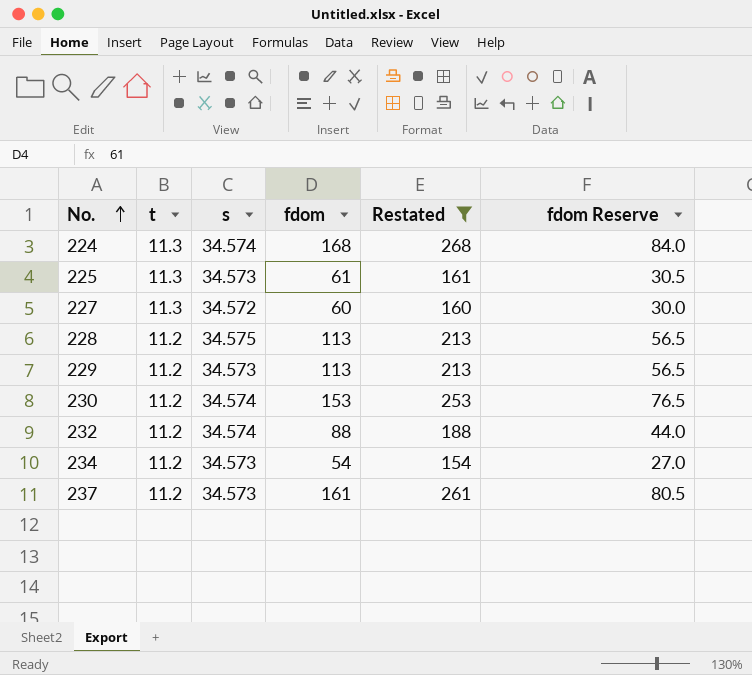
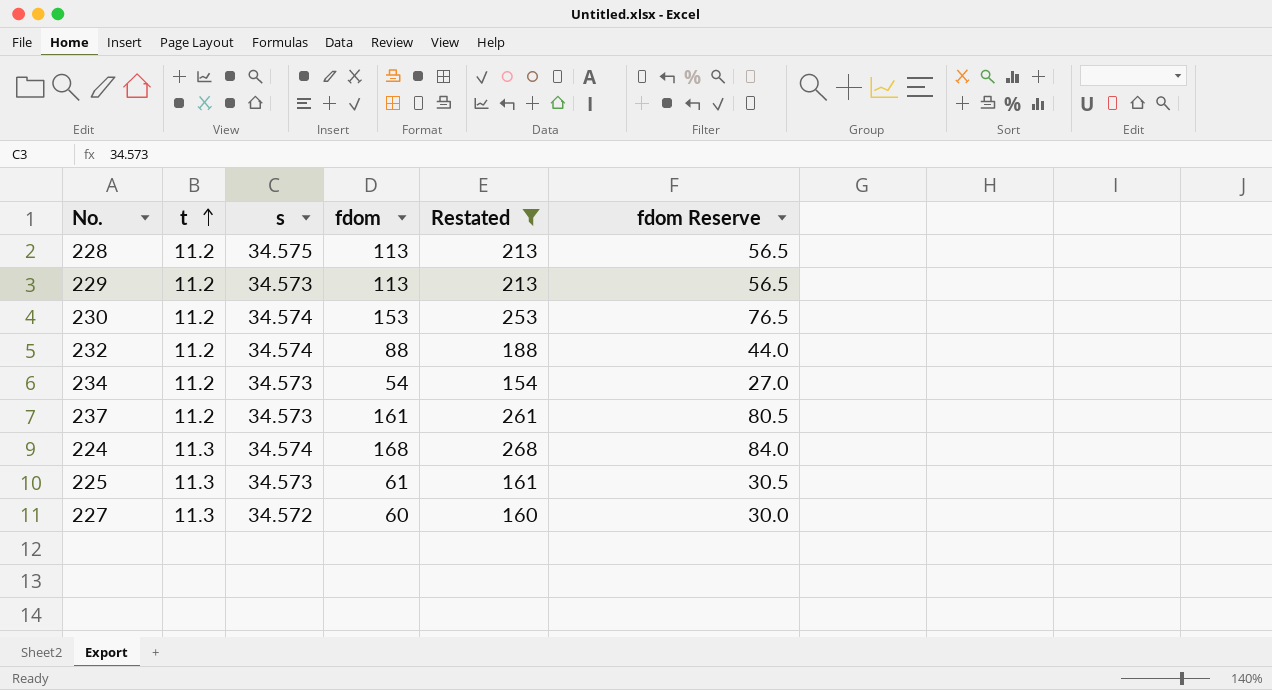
row order: No. ascending -> t ascending

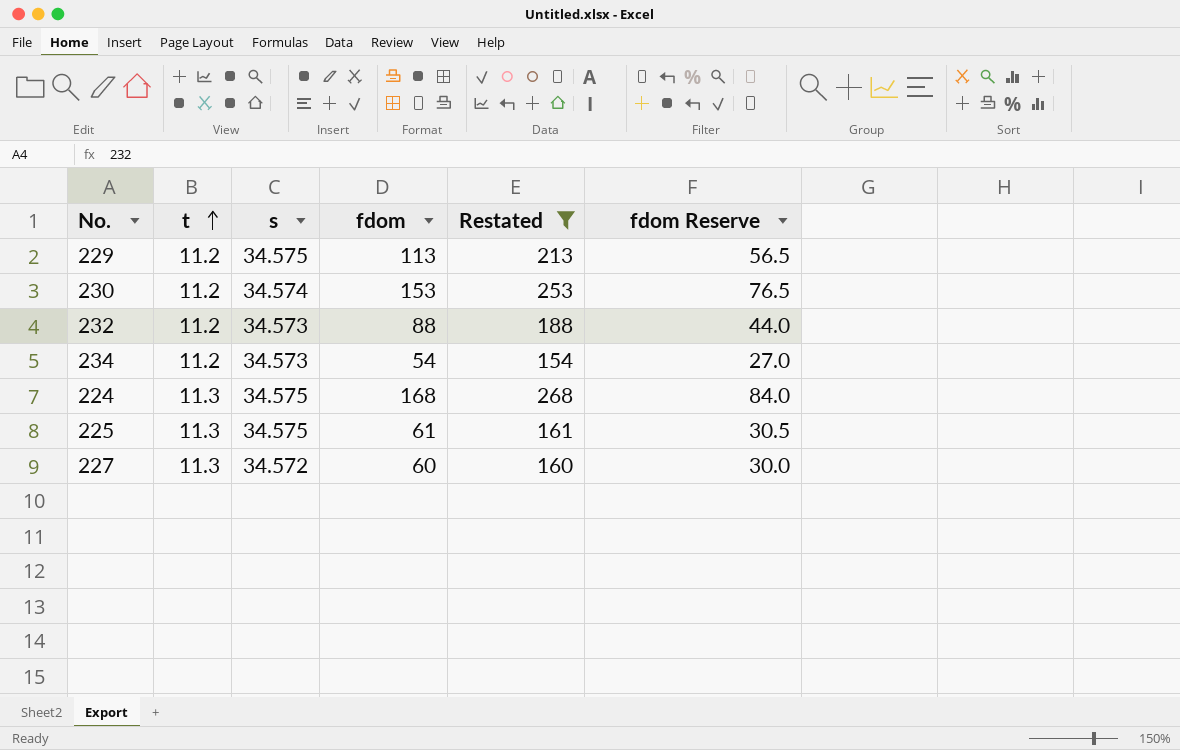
row 228: 11.2 | 34.575 | 113 | 213 | 56.5 -> none
row 237: 11.2 | 34.573 | 161 | 261 | 80.5 -> none
229 | s: 34.573 -> 34.575
232 | s: 34.574 -> 34.573
224 | s: 34.574 -> 34.575
225 | s: 34.573 -> 34.575

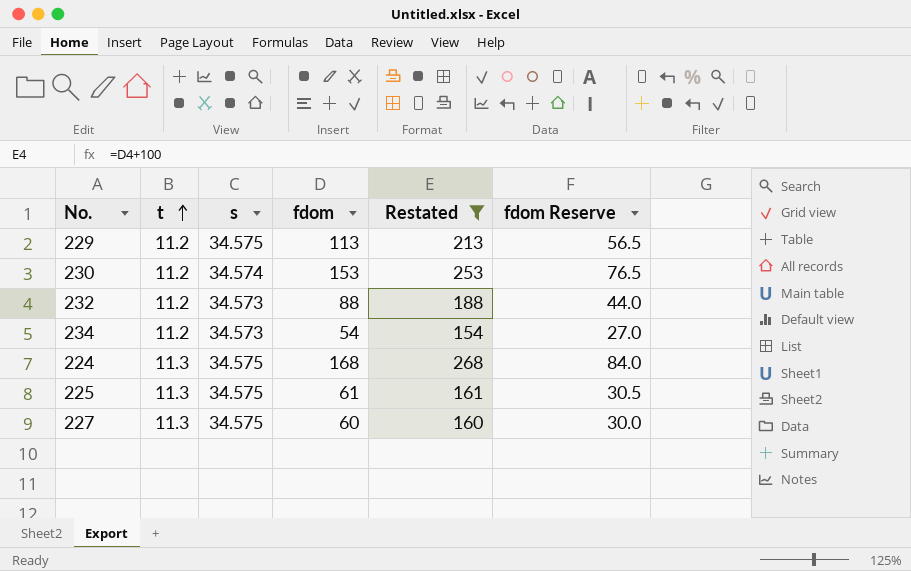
227 | s: 34.572 -> 34.575

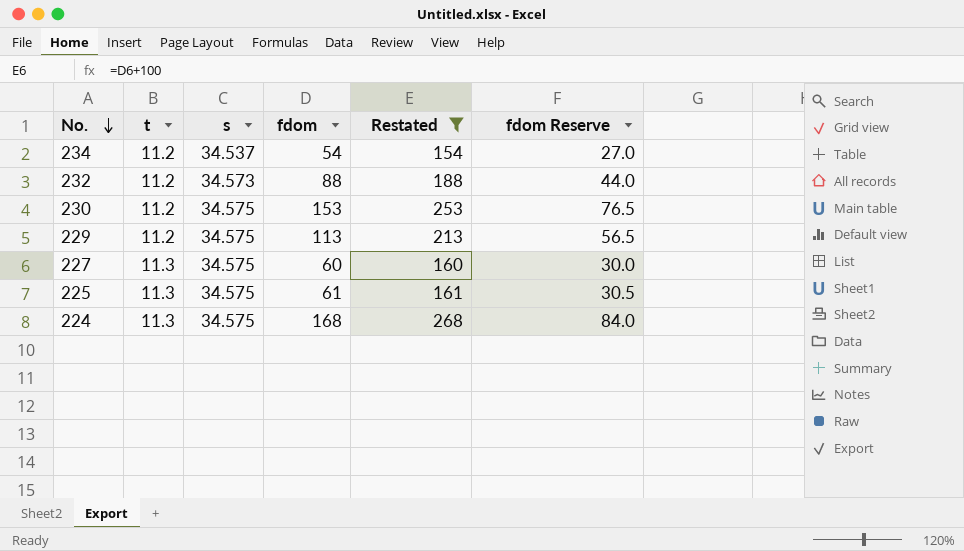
row order: t ascending -> No. descending
234 | s: 34.573 -> 34.537
230 | s: 34.574 -> 34.575

